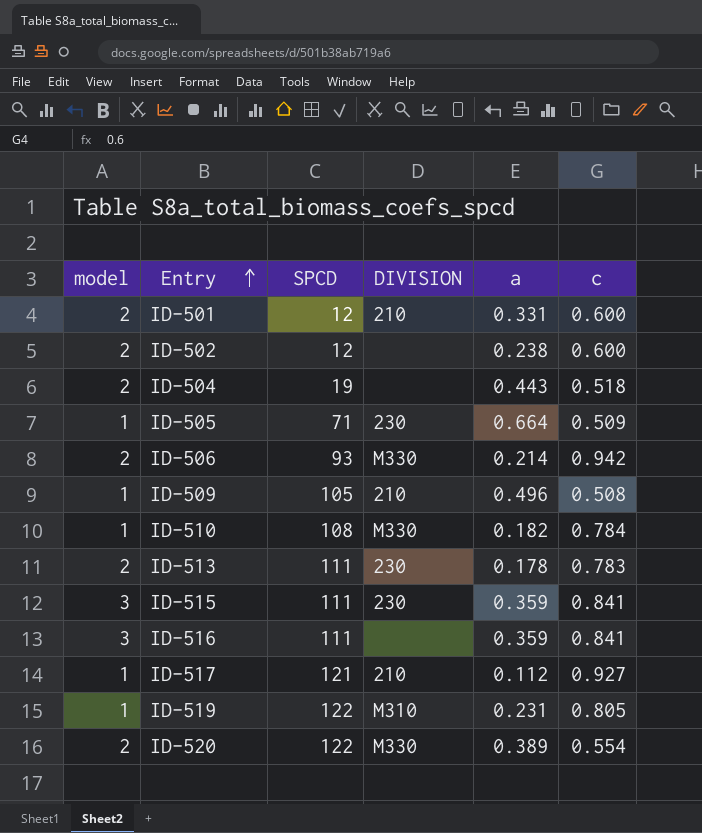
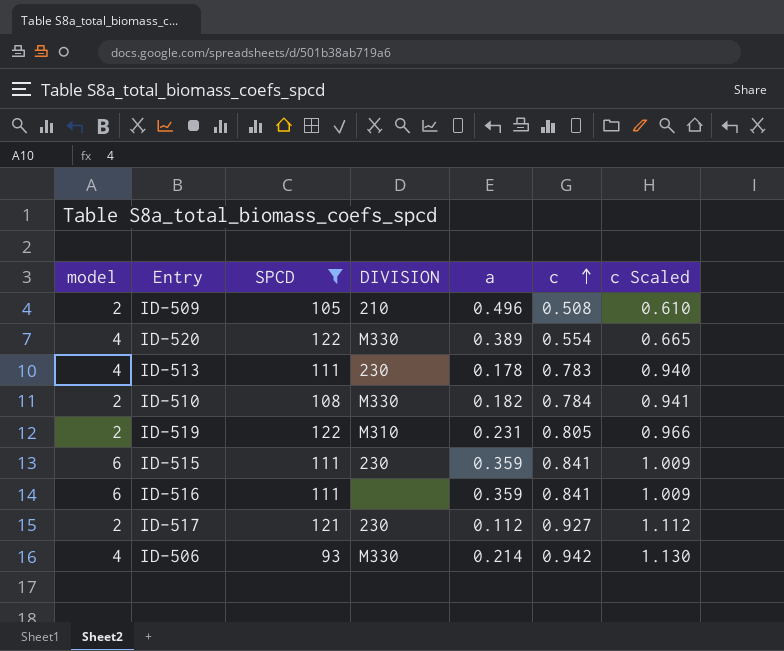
filter: none -> SPCD >= 93
row order: Entry ascending -> c ascending
column c Scaled | formula: none -> [c] * 1.2
ID-509 | model: 1 -> 2
ID-520 | model: 2 -> 4
ID-513 | model: 2 -> 4
ID-510 | model: 1 -> 2
ID-519 | model: 1 -> 2
ID-515 | model: 3 -> 6
ID-516 | model: 3 -> 6
ID-517 | model: 1 -> 2
ID-517 | DIVISION: 210 -> 230
ID-506 | model: 2 -> 4

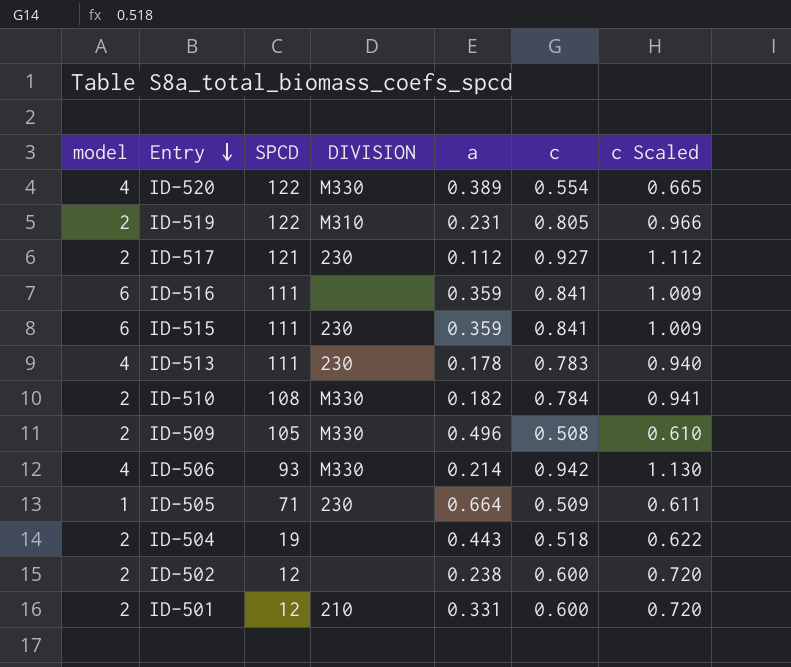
filter: SPCD >= 93 -> none
row order: c ascending -> Entry descending
ID-509 | DIVISION: 210 -> M330

